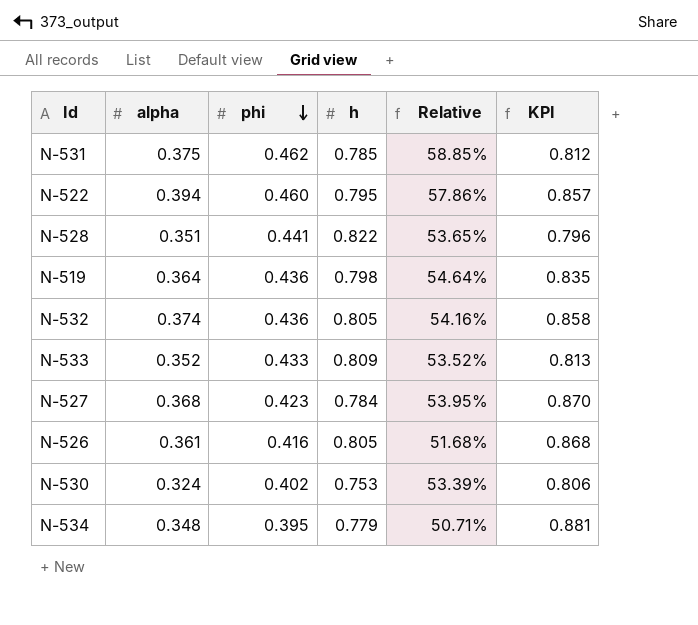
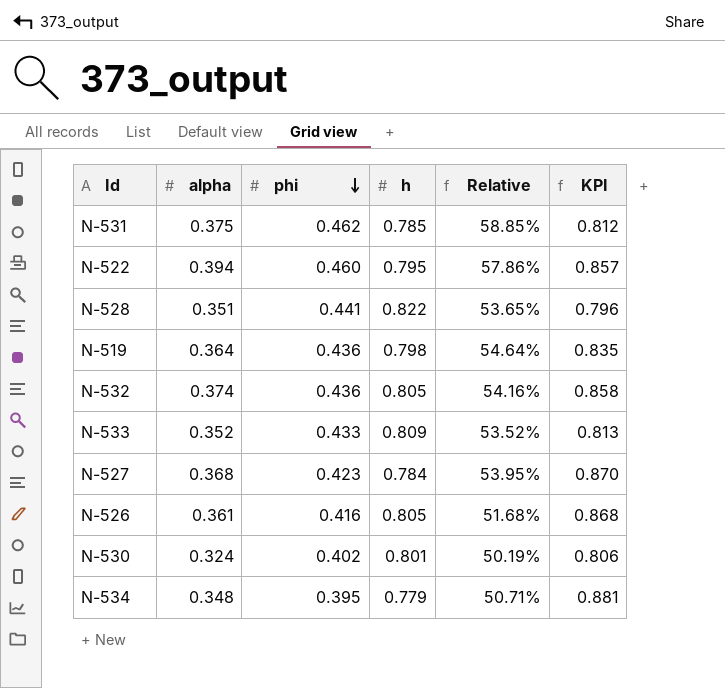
N-530 | h: 0.753 -> 0.801
N-530 | Relative: 53.39% -> 50.19%

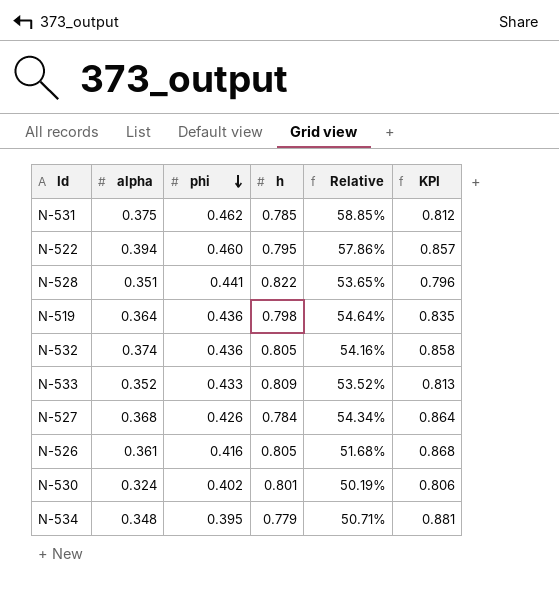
N-527 | phi: 0.423 -> 0.426
N-527 | Relative: 53.95% -> 54.34%
N-527 | KPI: 0.870 -> 0.864

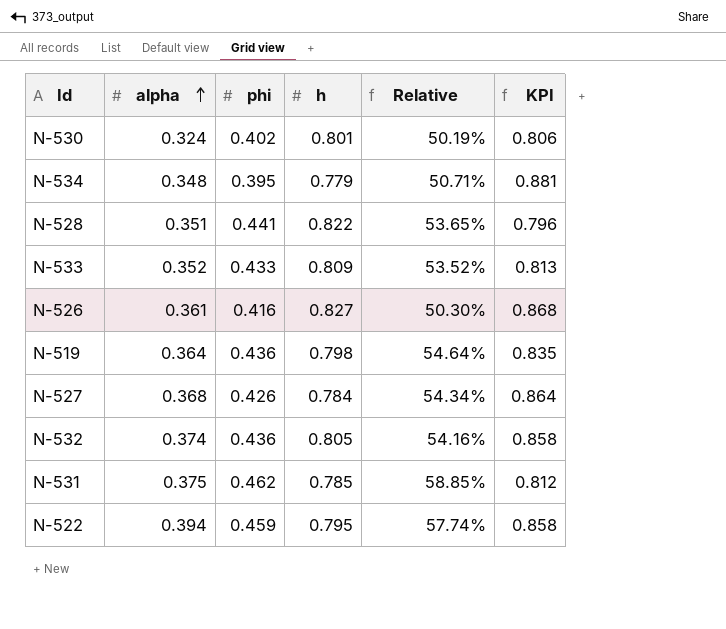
row order: phi descending -> alpha ascending
N-526 | h: 0.805 -> 0.827
N-526 | Relative: 51.68% -> 50.30%
N-522 | phi: 0.460 -> 0.459
N-522 | Relative: 57.86% -> 57.74%
N-522 | KPI: 0.857 -> 0.858

